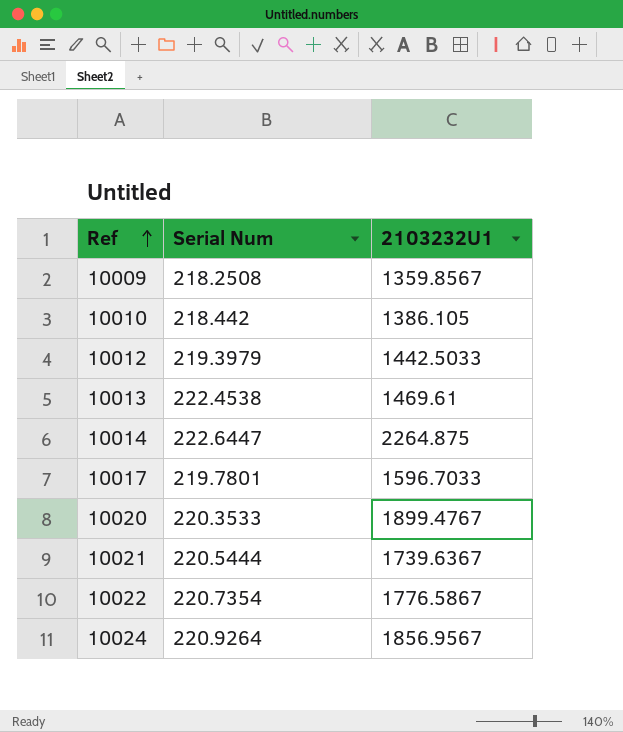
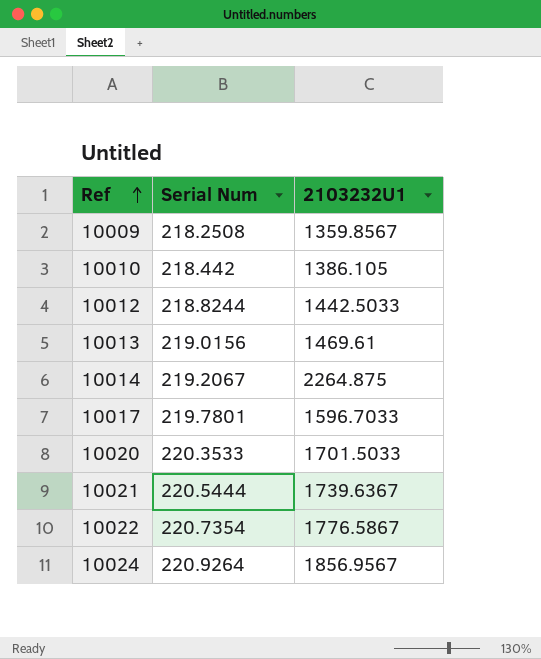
10012 | Serial Num: 219.3979 -> 218.8244
10013 | Serial Num: 222.4538 -> 219.0156
10014 | Serial Num: 222.6447 -> 219.2067
10020 | 2103232U1: 1899.4767 -> 1701.5033

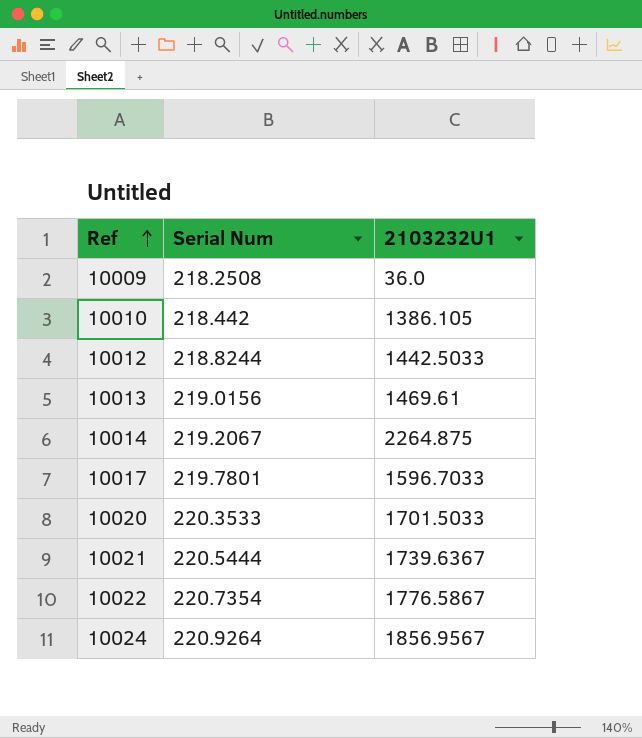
10009 | 2103232U1: 1359.8567 -> 36.0

